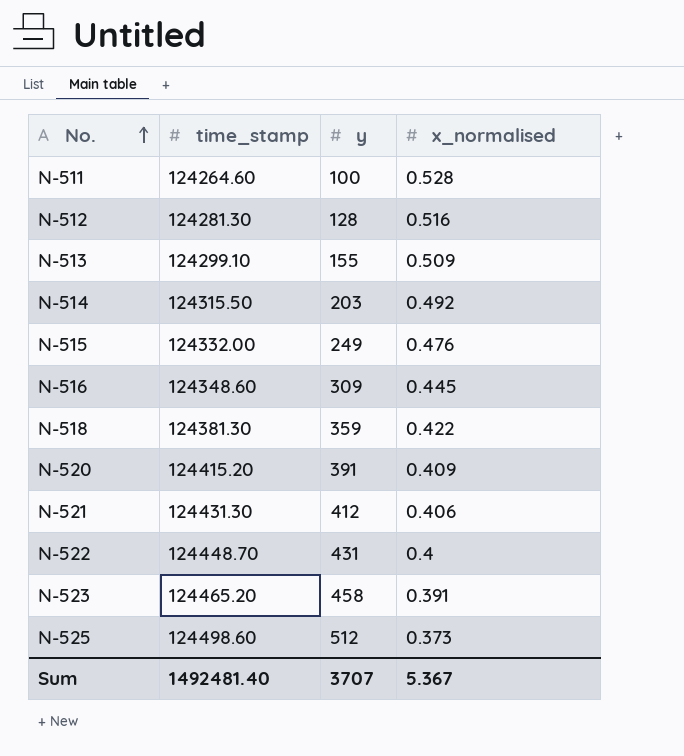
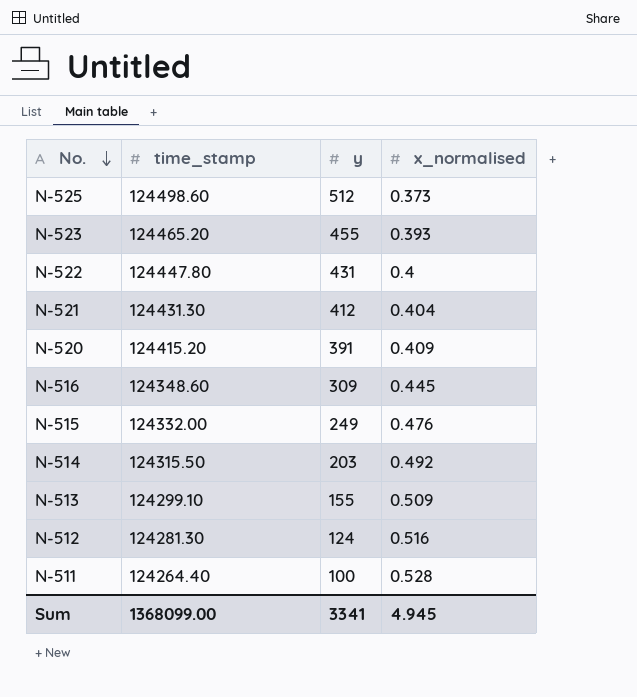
row order: No. ascending -> No. descending
row N-518: 124381.30 | 359 | 0.422 -> none
N-523 | y: 458 -> 455
N-523 | x_normalised: 0.391 -> 0.393
N-522 | time_stamp: 124448.70 -> 124447.80
N-521 | x_normalised: 0.406 -> 0.404
N-512 | y: 128 -> 124
N-511 | time_stamp: 124264.60 -> 124264.40
Sum | time_stamp: 1492481.40 -> 1368099.00
Sum | y: 3707 -> 3341
Sum | x_normalised: 5.367 -> 4.945

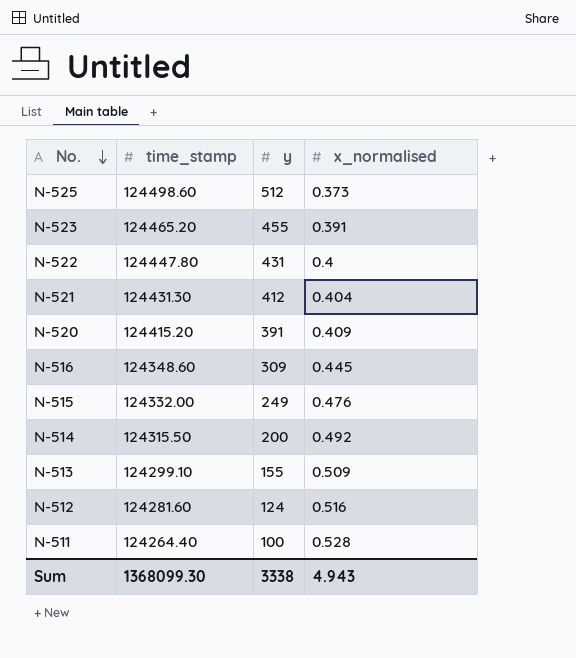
N-523 | x_normalised: 0.393 -> 0.391
N-514 | y: 203 -> 200
N-512 | time_stamp: 124281.30 -> 124281.60
Sum | time_stamp: 1368099.00 -> 1368099.30
Sum | y: 3341 -> 3338
Sum | x_normalised: 4.945 -> 4.943

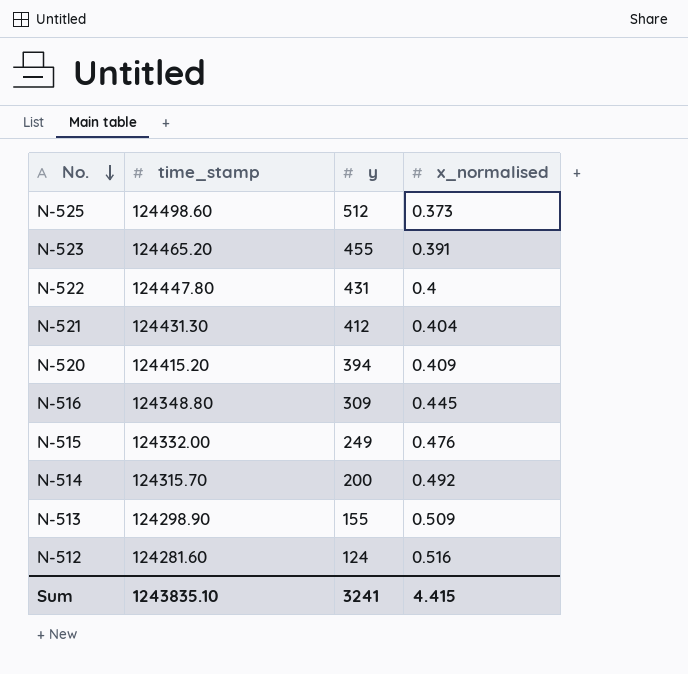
row N-511: 124264.40 | 100 | 0.528 -> none
N-520 | y: 391 -> 394
N-516 | time_stamp: 124348.60 -> 124348.80
N-514 | time_stamp: 124315.50 -> 124315.70
N-513 | time_stamp: 124299.10 -> 124298.90
Sum | time_stamp: 1368099.30 -> 1243835.10
Sum | y: 3338 -> 3241
Sum | x_normalised: 4.943 -> 4.415

